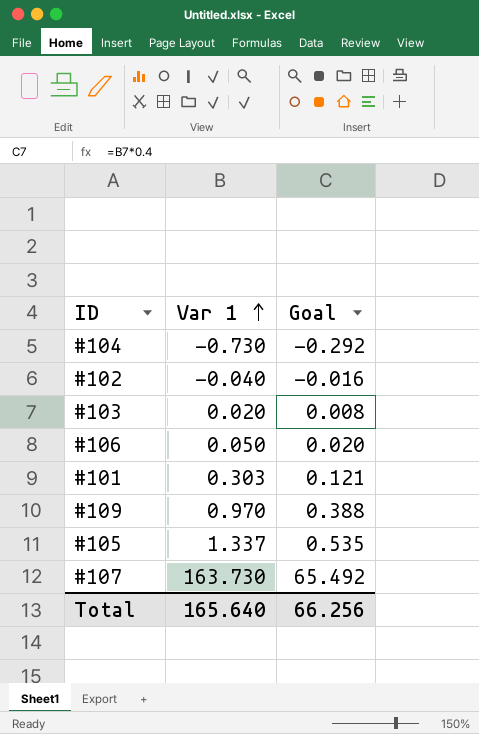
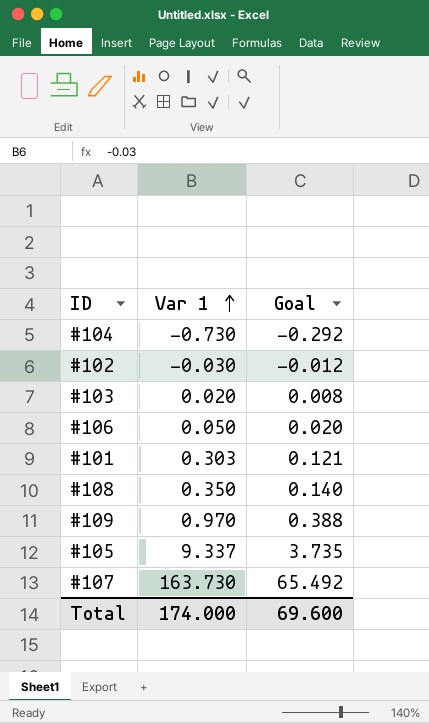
#102 | Var 1: -0.040 -> -0.030
#102 | Goal: -0.016 -> -0.012
row #108: none -> 0.350 | 0.140
#105 | Var 1: 1.337 -> 9.337
#105 | Goal: 0.535 -> 3.735
Total | Var 1: 165.640 -> 174.000
Total | Goal: 66.256 -> 69.600

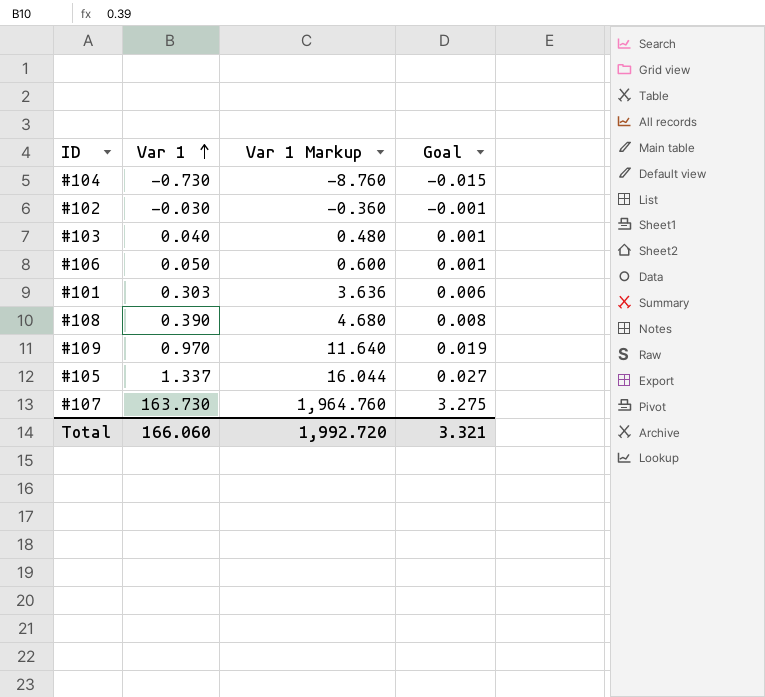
column Var 1 Markup | formula: none -> [Var 1] * 12
column Goal | formula: [Var 1] * 0.4 -> [Var 1] * 0.02
#103 | Var 1: 0.020 -> 0.040
#108 | Var 1: 0.350 -> 0.390
#105 | Var 1: 9.337 -> 1.337
Total | Var 1: 174.000 -> 166.060
Total | Goal: 69.600 -> 3.321

